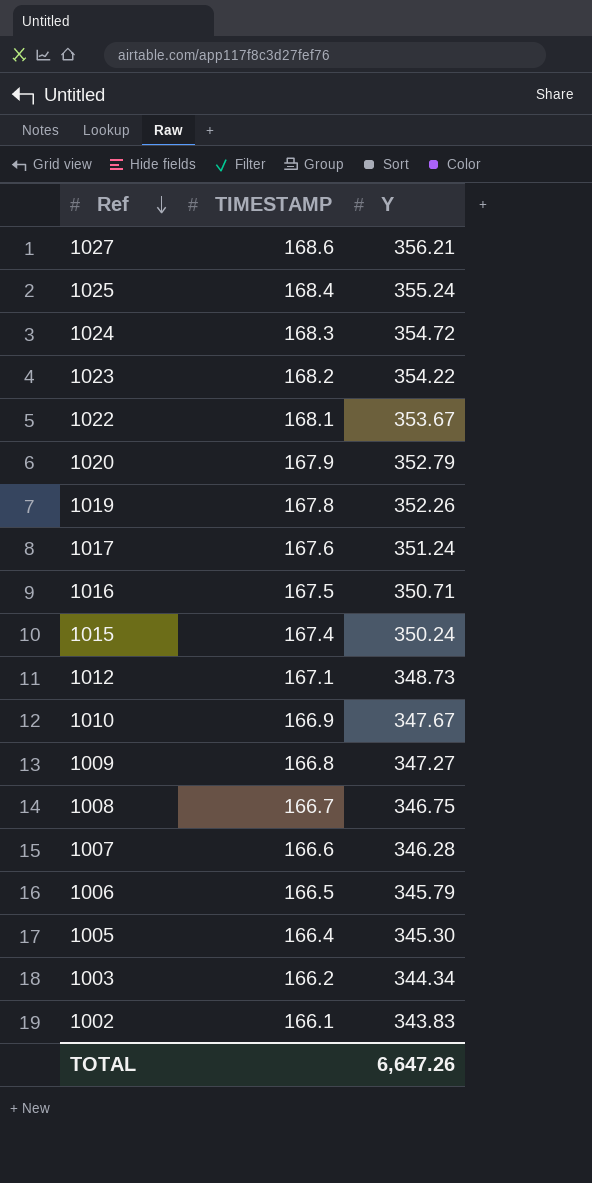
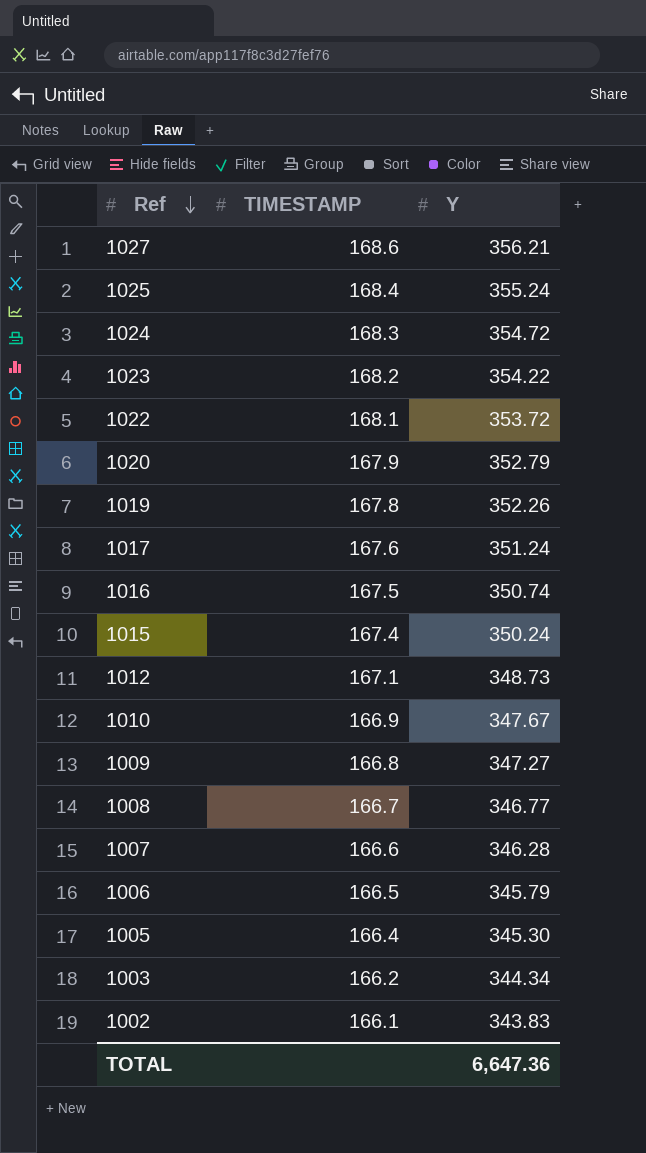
1022 | Y: 353.67 -> 353.72
1016 | Y: 350.71 -> 350.74
1008 | Y: 346.75 -> 346.77
TOTAL | Y: 6,647.26 -> 6,647.36

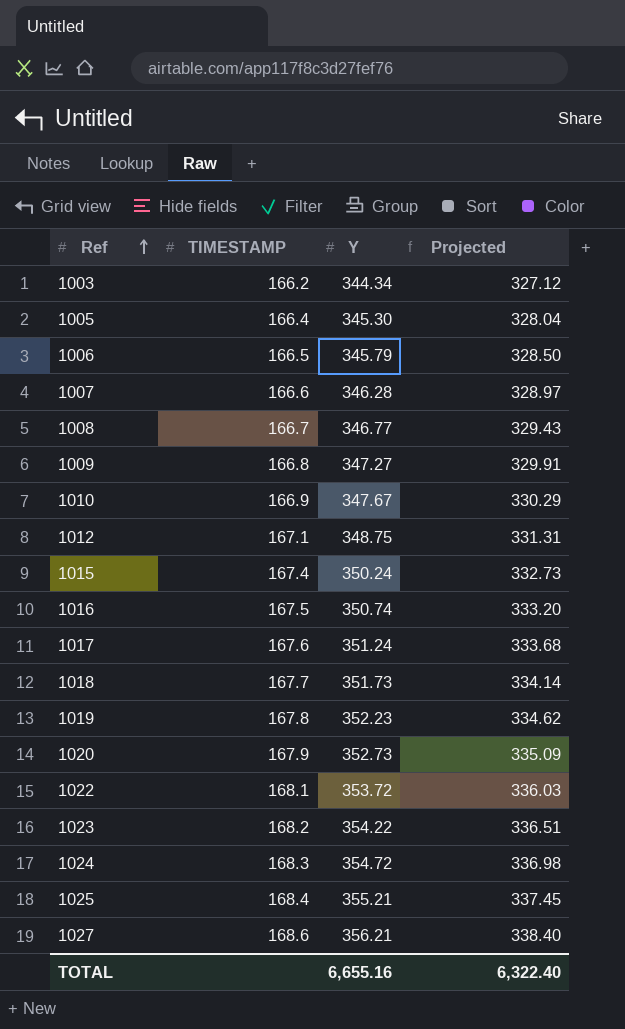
row order: Ref descending -> Ref ascending
column Projected | formula: none -> [Y] * 0.95
row 1002: 166.1 | 343.83 -> none
1012 | Y: 348.73 -> 348.75
row 1018: none -> 167.7 | 351.73 | 334.14
1019 | Y: 352.26 -> 352.23
1020 | Y: 352.79 -> 352.73
1025 | Y: 355.24 -> 355.21
TOTAL | Y: 6,647.36 -> 6,655.16

